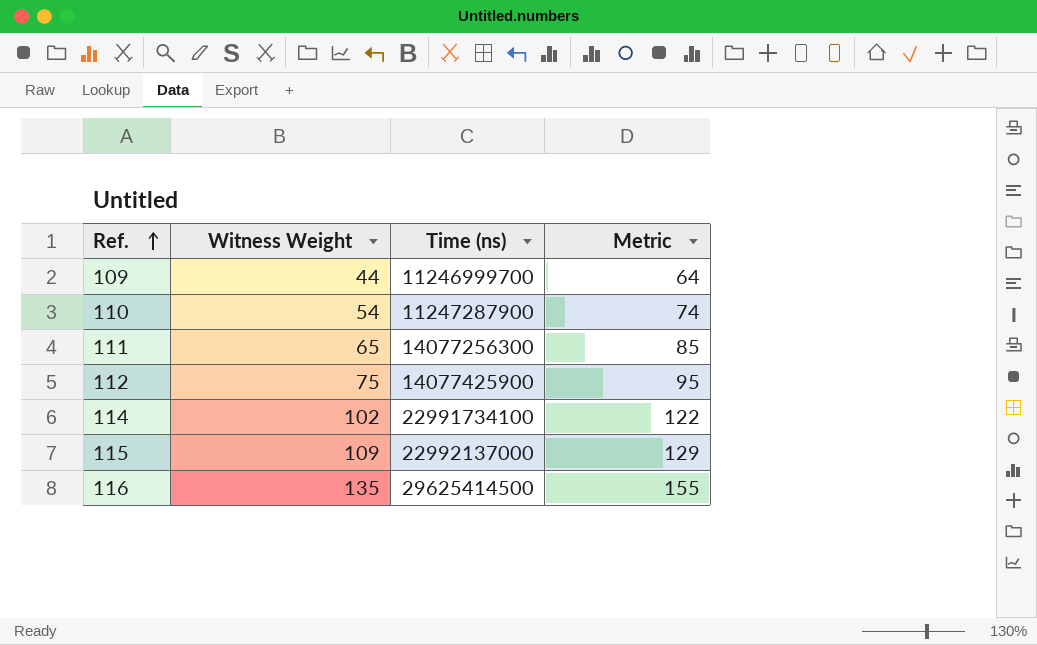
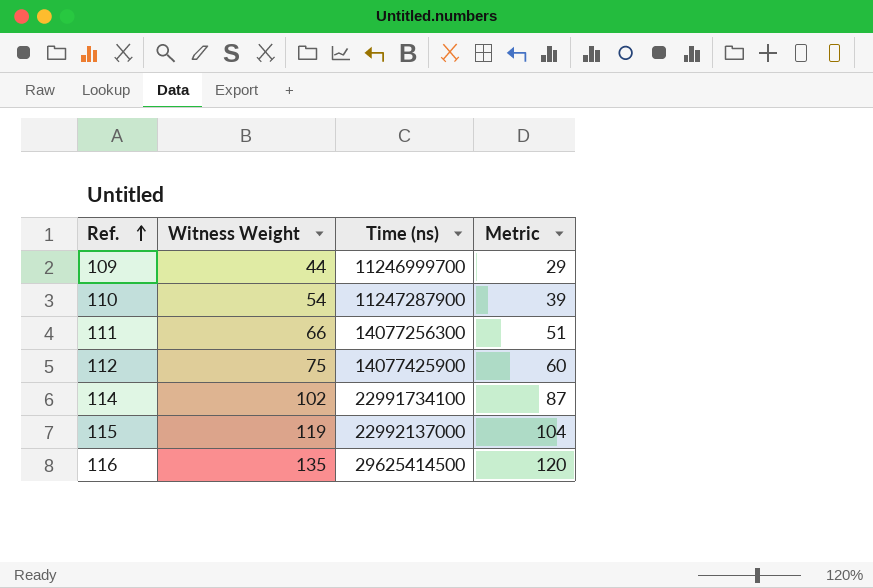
column Metric | formula: [Witness Weight] + 20 -> [Witness Weight] - 15
111 | Witness Weight: 65 -> 66
115 | Witness Weight: 109 -> 119

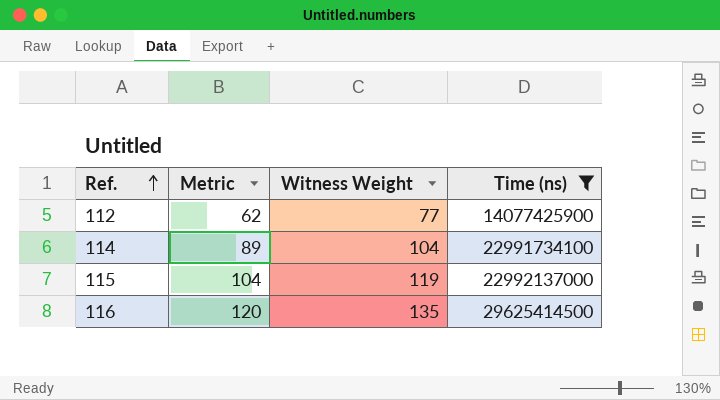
filter: none -> Time (ns) >= 14077425900
column Metric | position: 4 -> 2
112 | Metric: 60 -> 62
112 | Witness Weight: 75 -> 77
114 | Metric: 87 -> 89
114 | Witness Weight: 102 -> 104

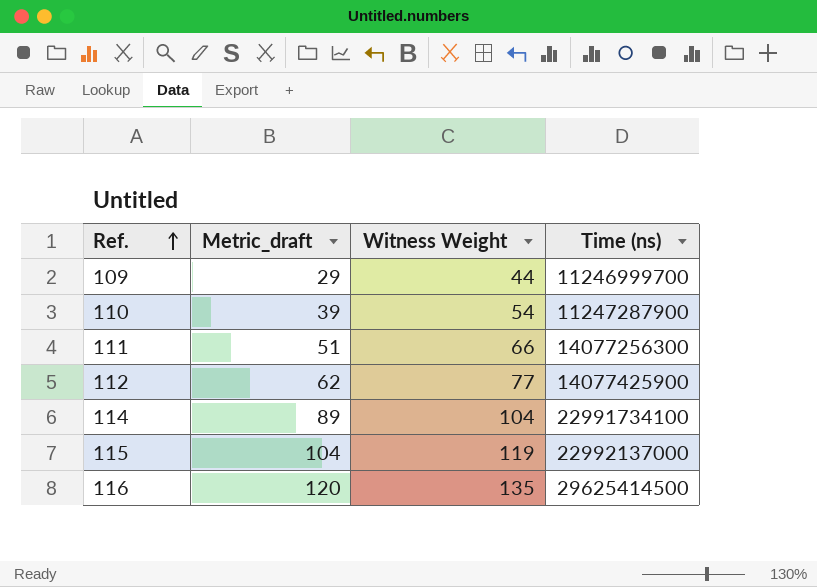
filter: Time (ns) >= 14077425900 -> none
column name: Metric -> Metric_draft

